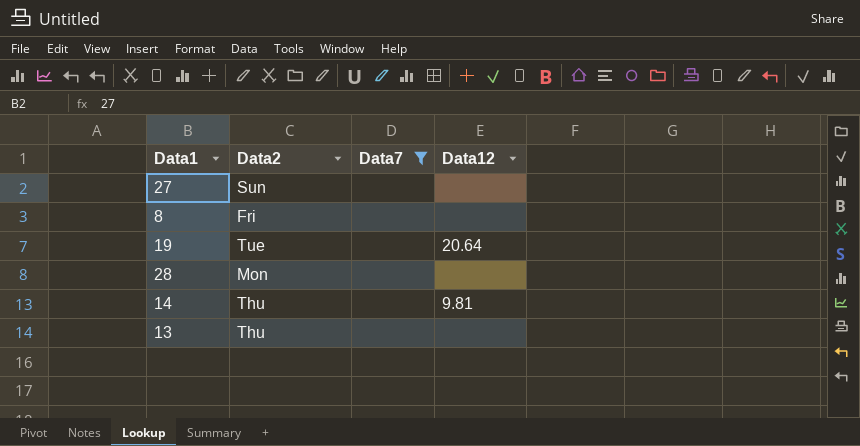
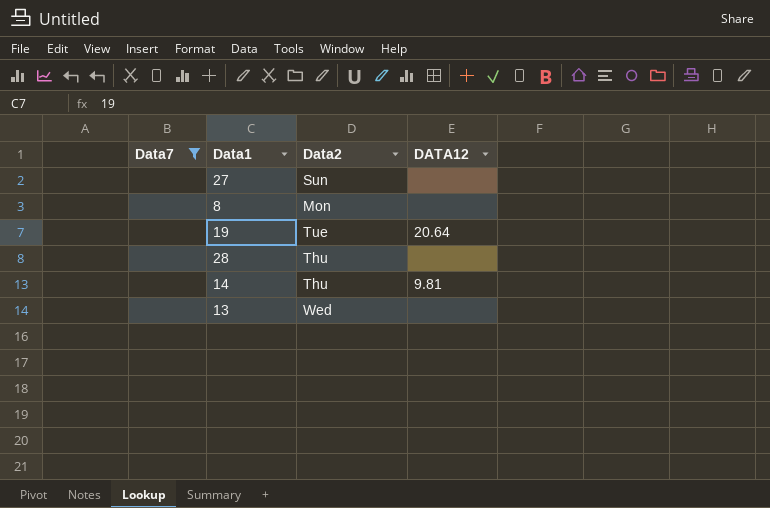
column Data7 | position: 3 -> 1
column name: Data12 -> DATA12
8 | Data2: Fri -> Mon
28 | Data2: Mon -> Thu
13 | Data2: Thu -> Wed

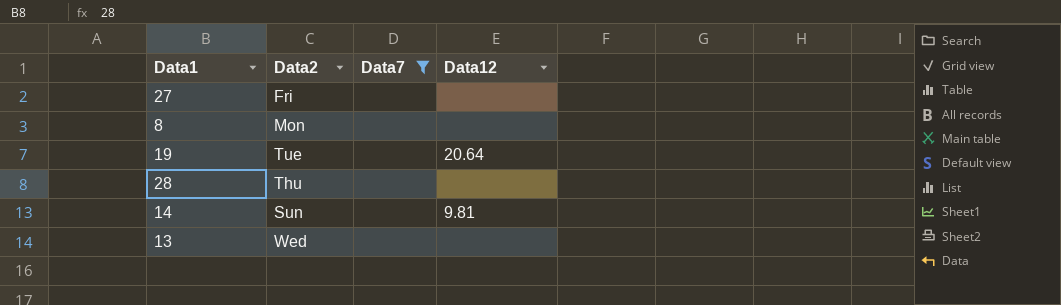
column Data7 | position: 1 -> 3
column name: DATA12 -> Data12
27 | Data2: Sun -> Fri
14 | Data2: Thu -> Sun

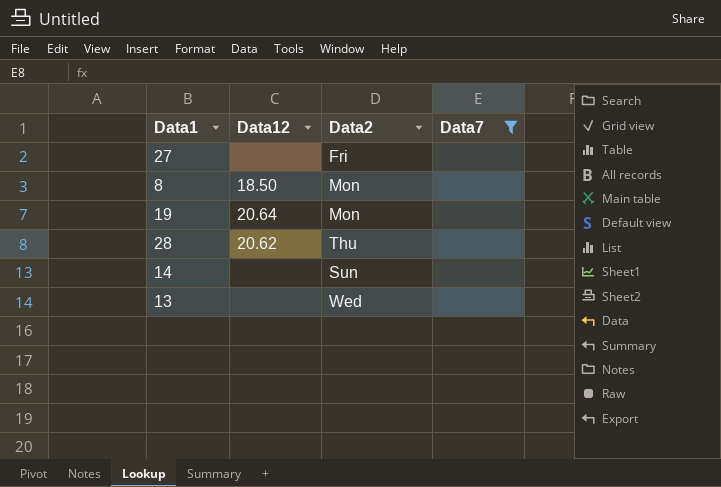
column Data12 | position: 4 -> 2
8 | Data12: none -> 18.50
19 | Data2: Tue -> Mon
28 | Data12: none -> 20.62
14 | Data12: 9.81 -> none

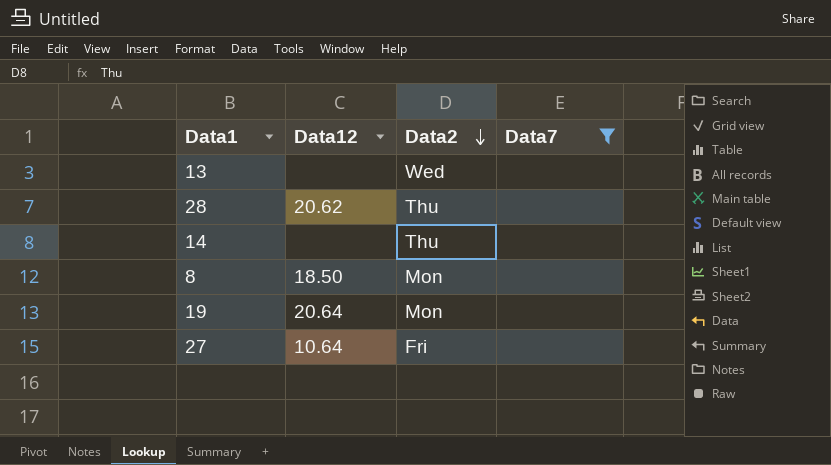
row order: none -> Data2 descending
14 | Data2: Sun -> Thu
27 | Data12: none -> 10.64

